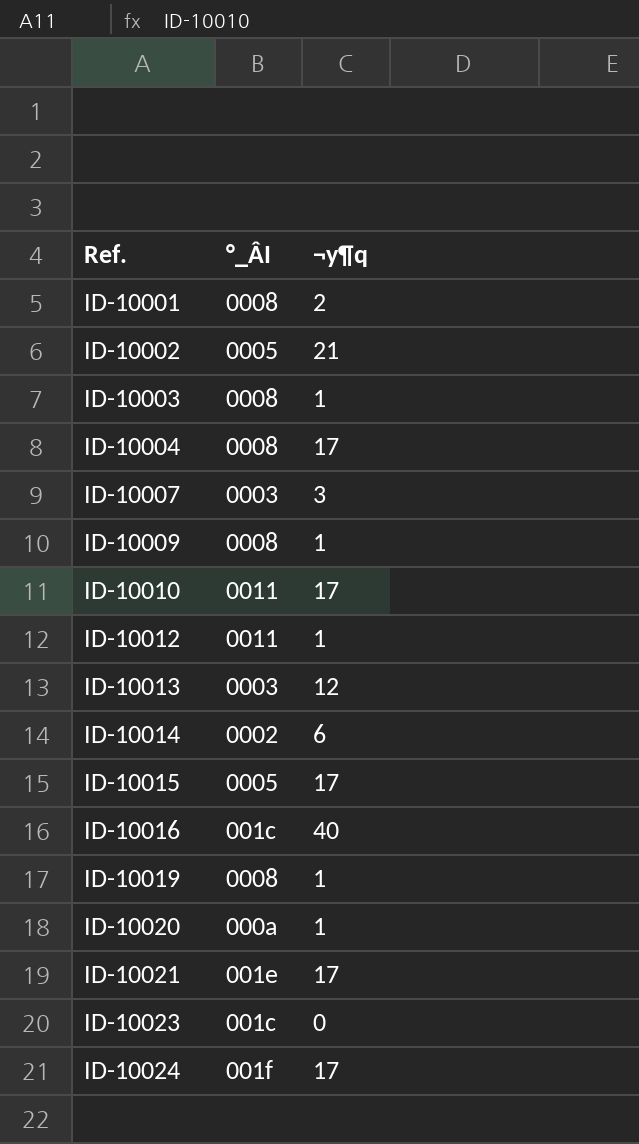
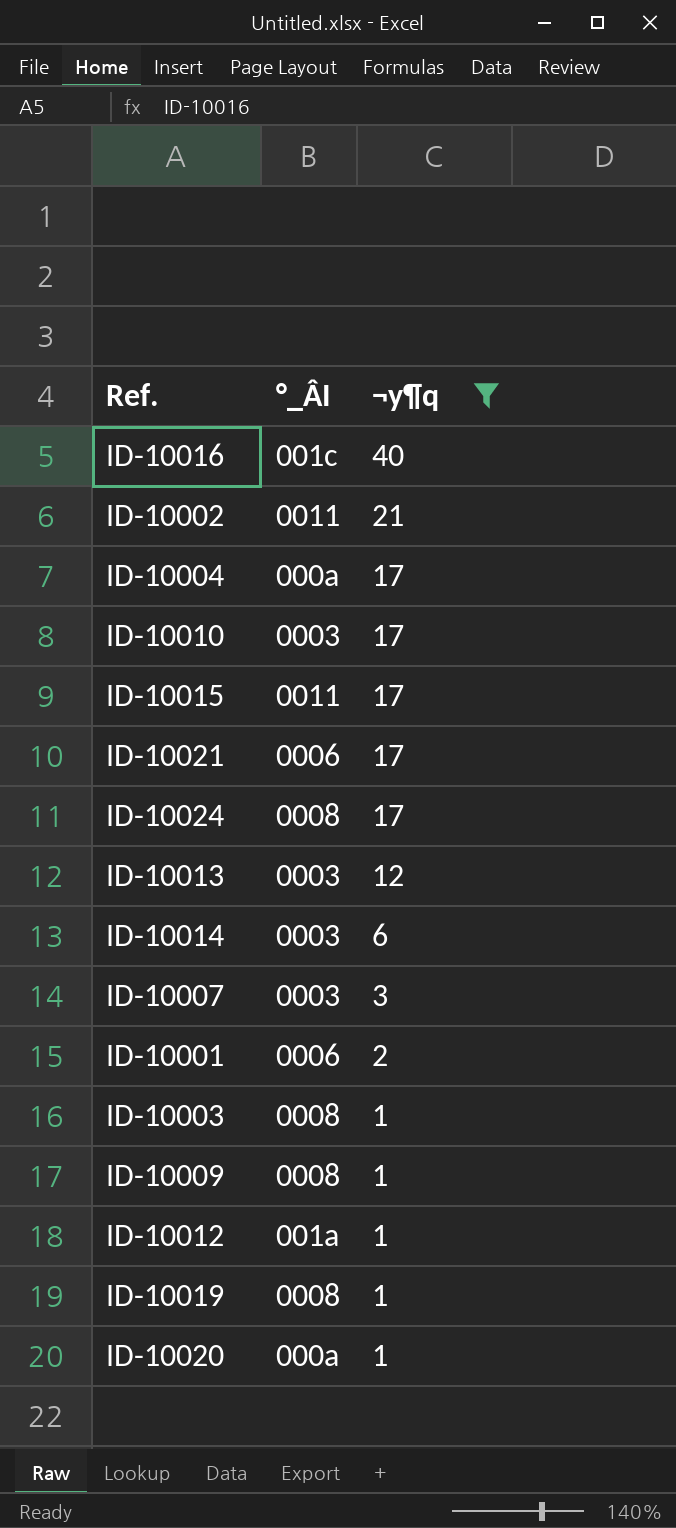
filter: none -> ¬y¶q != 0
row order: Ref. ascending -> ¬y¶q descending
ID-10002 | °_ÂI: 0005 -> 0011
ID-10004 | °_ÂI: 0008 -> 000a
ID-10010 | °_ÂI: 0011 -> 0003
ID-10015 | °_ÂI: 0005 -> 0011
ID-10021 | °_ÂI: 001e -> 0006
ID-10024 | °_ÂI: 001f -> 0008
ID-10014 | °_ÂI: 0002 -> 0003
ID-10001 | °_ÂI: 0008 -> 0006
ID-10012 | °_ÂI: 0011 -> 001a

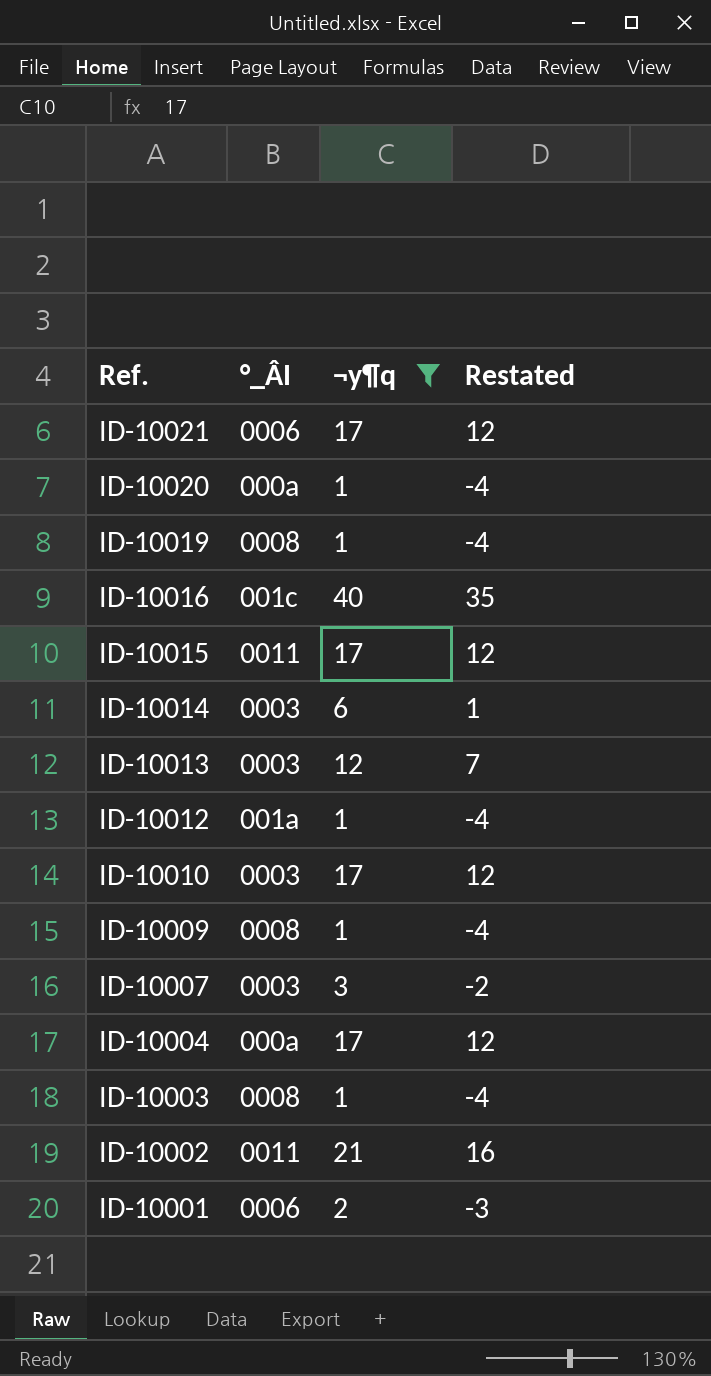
row order: ¬y¶q descending -> Ref. descending
column Restated | formula: none -> [¬y¶q] - 5
row ID-10024: 0008 | 17 -> none

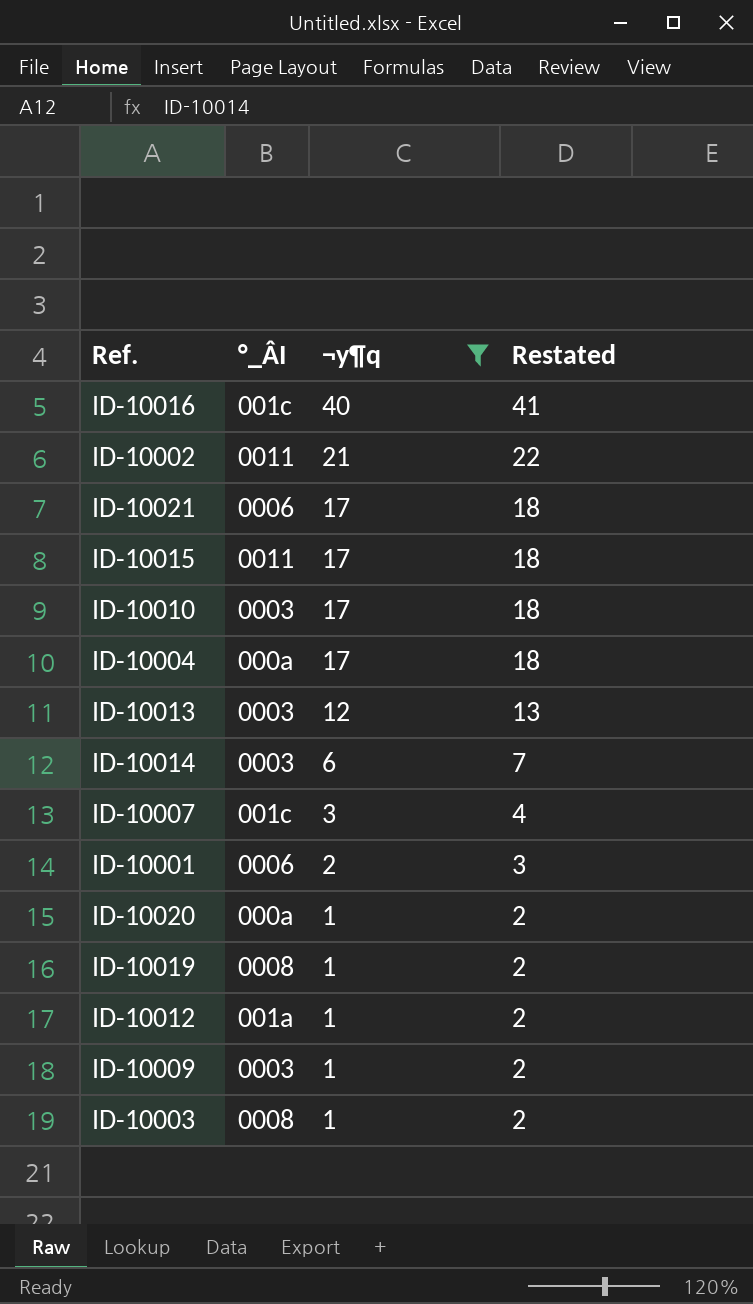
row order: Ref. descending -> ¬y¶q descending
column Restated | formula: [¬y¶q] - 5 -> [¬y¶q] + 1
ID-10007 | °_ÂI: 0003 -> 001c
ID-10009 | °_ÂI: 0008 -> 0003

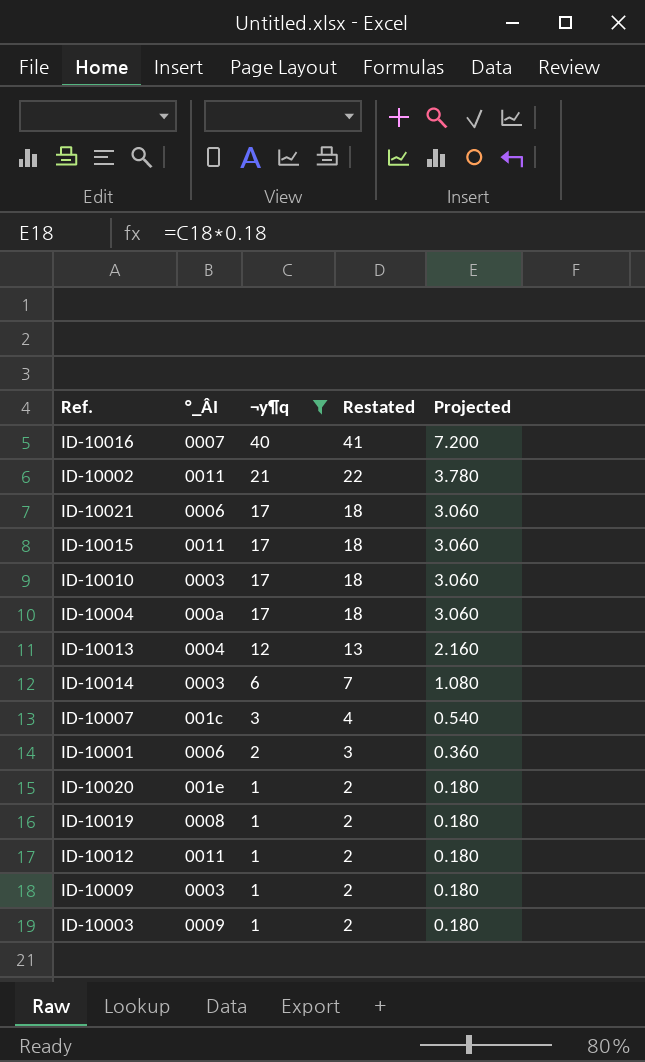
column Projected | formula: none -> [¬y¶q] * 0.18
ID-10016 | °_ÂI: 001c -> 0007
ID-10013 | °_ÂI: 0003 -> 0004
ID-10020 | °_ÂI: 000a -> 001e
ID-10012 | °_ÂI: 001a -> 0011
ID-10003 | °_ÂI: 0008 -> 0009

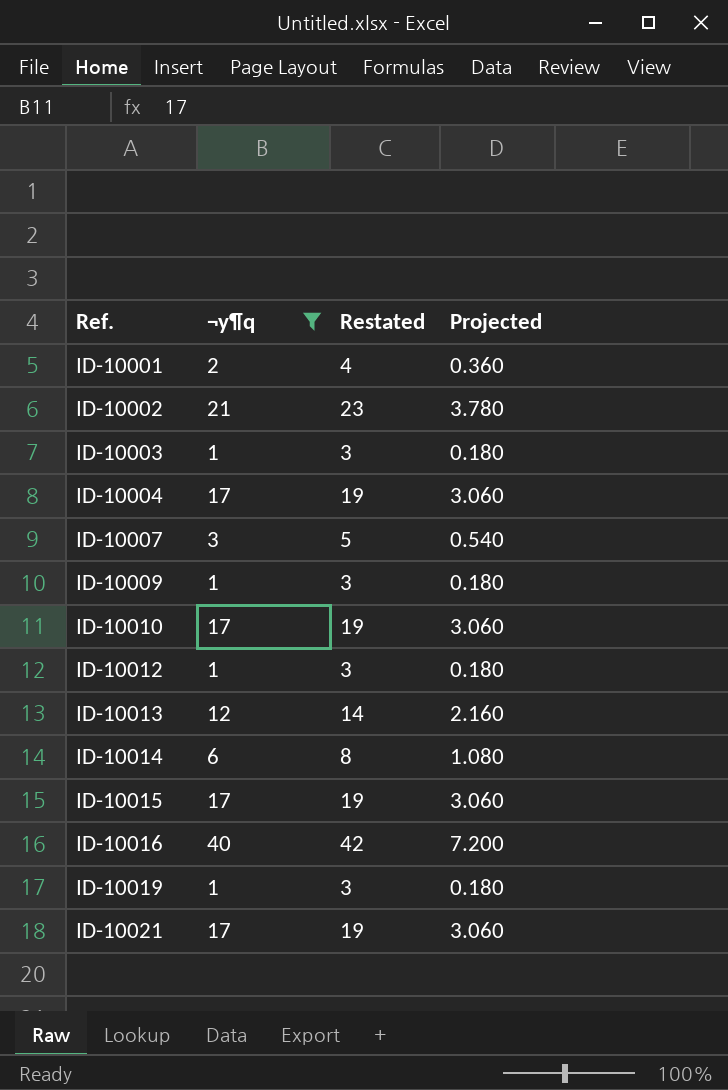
row order: ¬y¶q descending -> Ref. ascending
column °_ÂI | position: 2 -> none
column Restated | formula: [¬y¶q] + 1 -> [¬y¶q] + 2
row ID-10020: 001e | 1 | 2 | 0.180 -> none

